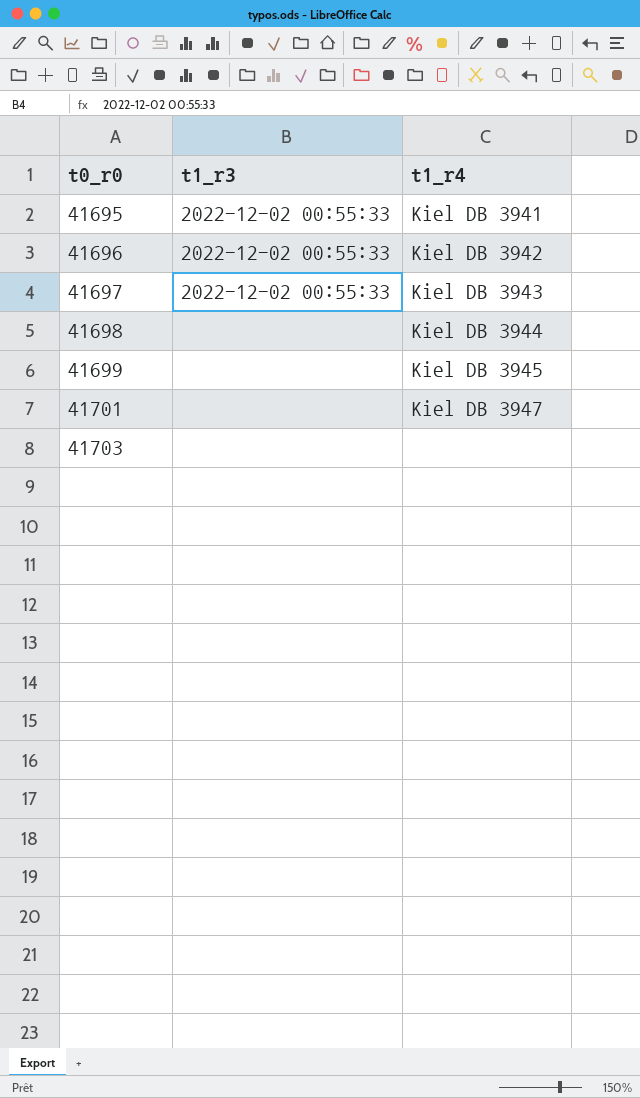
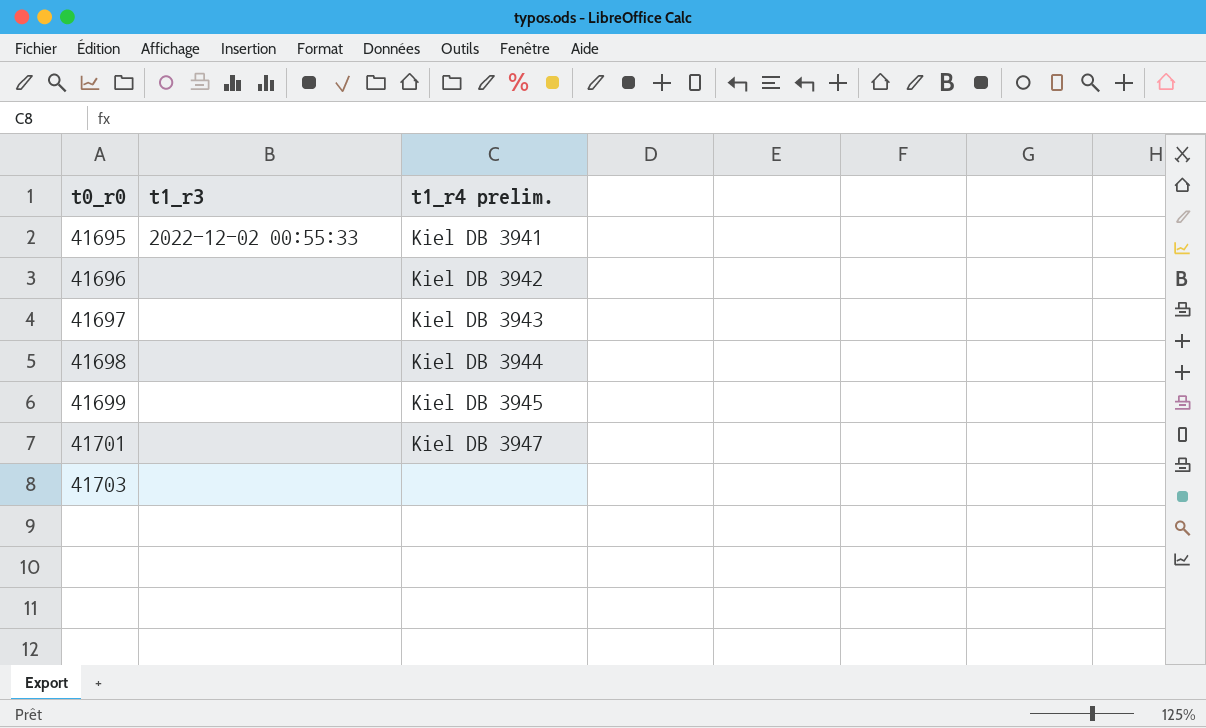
column name: t1_r4 -> t1_r4 prelim.
41696 | t1_r3: 2022-12-02 00:55:33 -> none
41697 | t1_r3: 2022-12-02 00:55:33 -> none

